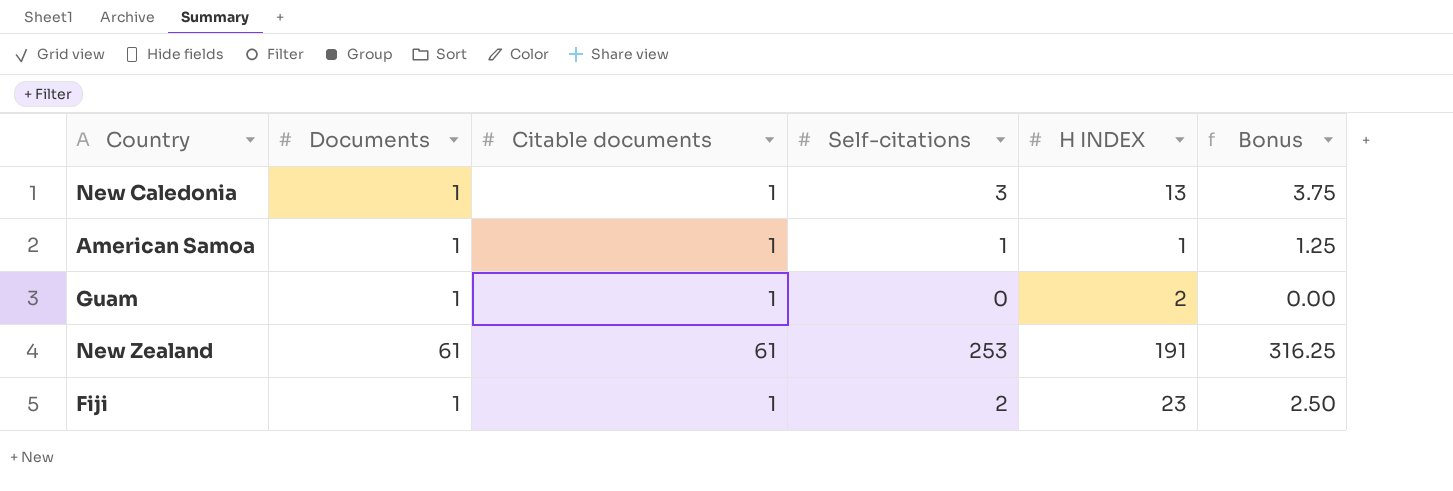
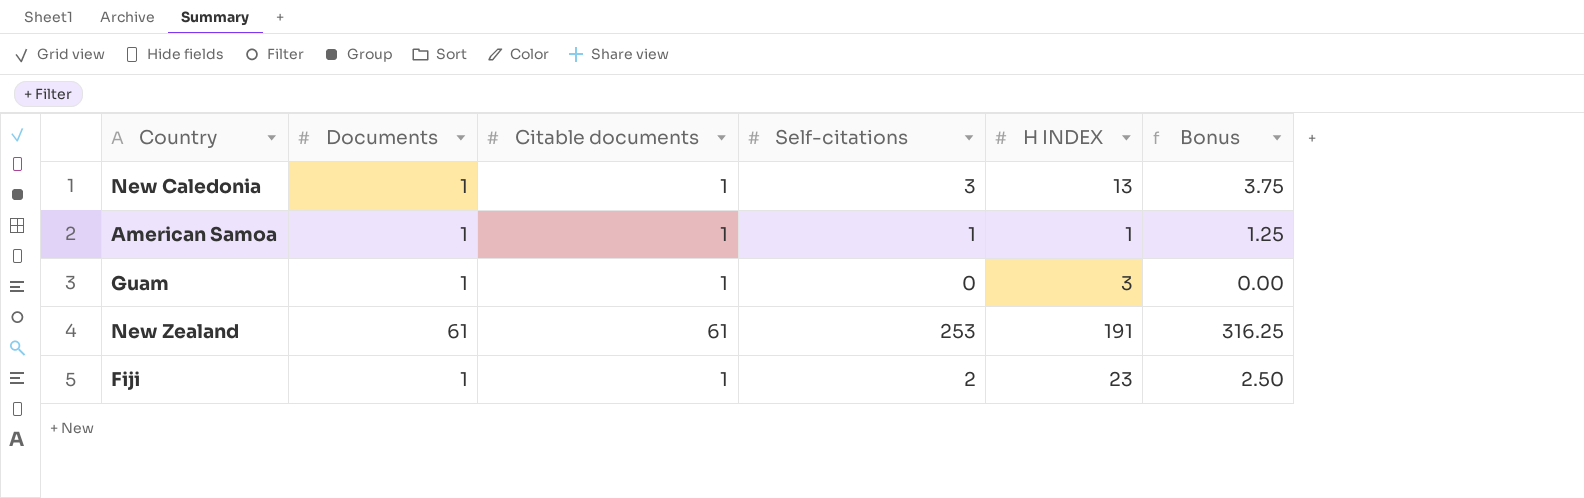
Guam | H INDEX: 2 -> 3

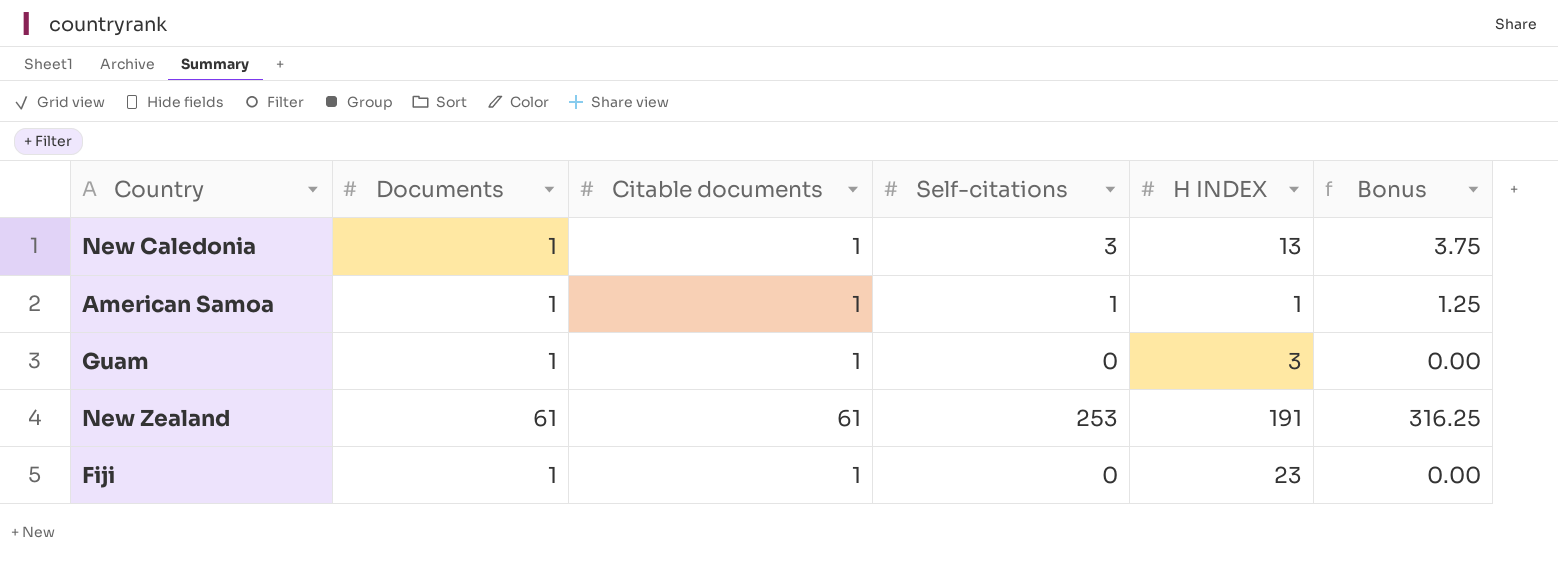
Fiji | Self-citations: 2 -> 0
Fiji | Bonus: 2.50 -> 0.00

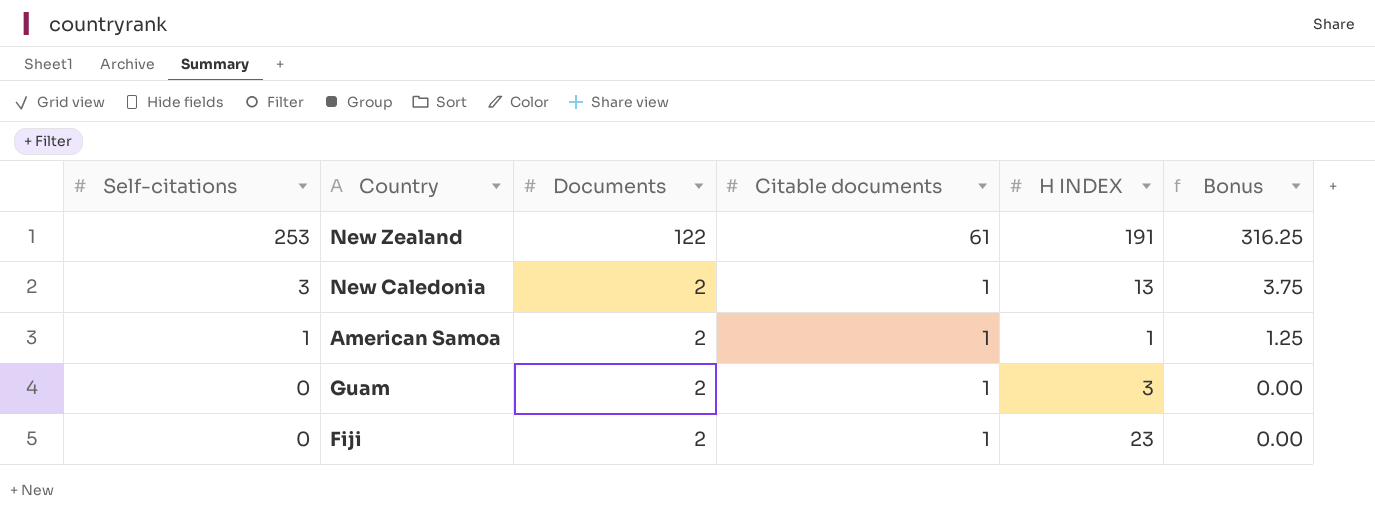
row order: none -> Self-citations descending
column Self-citations | position: 4 -> 1
New Zealand | Documents: 61 -> 122
New Caledonia | Documents: 1 -> 2
American Samoa | Documents: 1 -> 2
Guam | Documents: 1 -> 2
Fiji | Documents: 1 -> 2

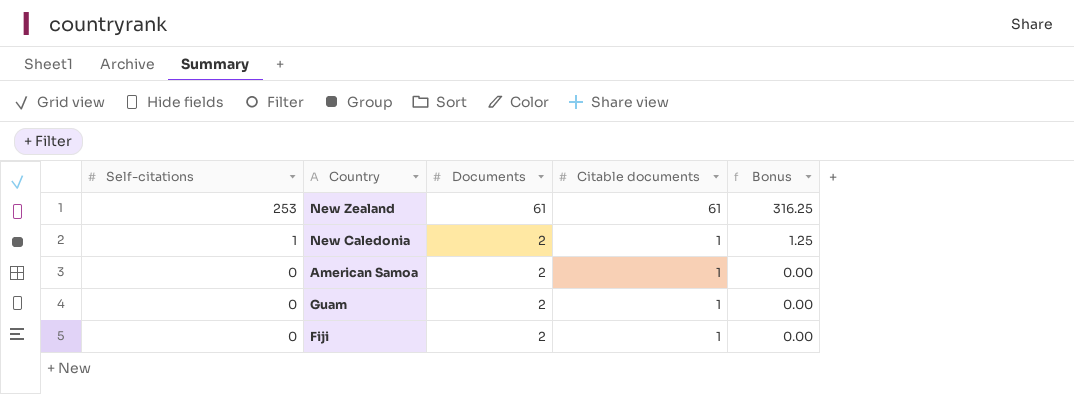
column H INDEX | position: 5 -> none
New Zealand | Documents: 122 -> 61
New Caledonia | Self-citations: 3 -> 1
New Caledonia | Bonus: 3.75 -> 1.25
American Samoa | Self-citations: 1 -> 0
American Samoa | Bonus: 1.25 -> 0.00

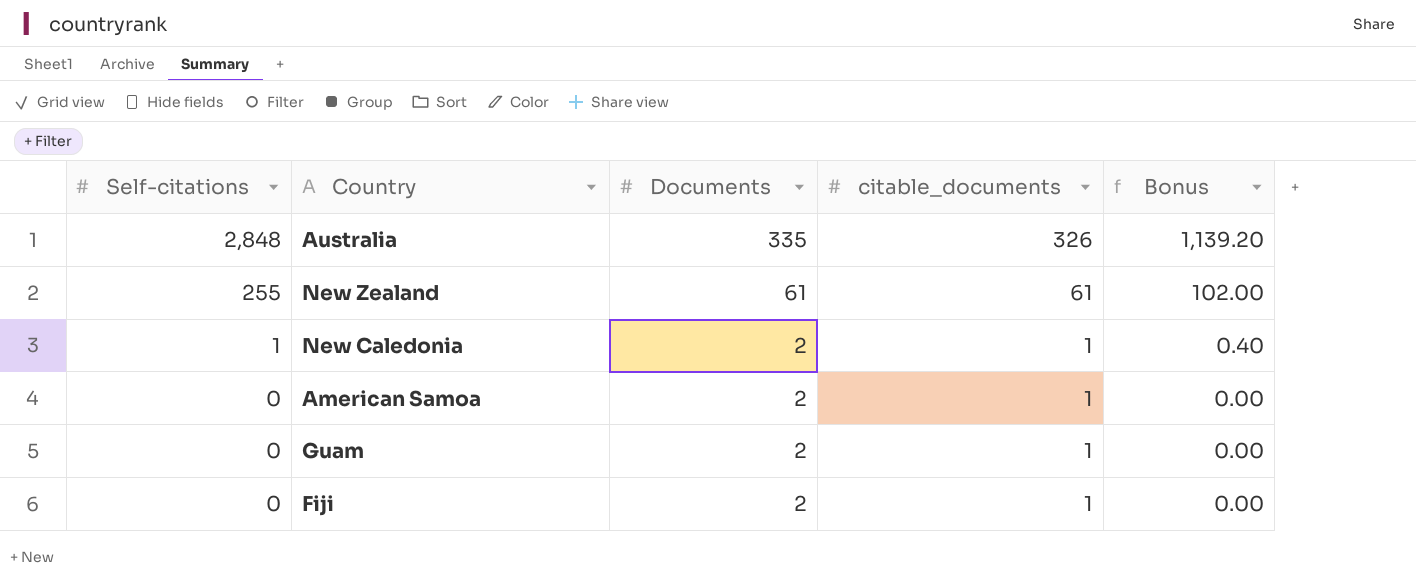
column name: Citable documents -> citable_documents
column Bonus | formula: [Self-citations] * 1.25 -> [Self-citations] * 0.4
row Australia: none -> 2,848 | 335 | 326 | 1,139.20
New Zealand | Self-citations: 253 -> 255

